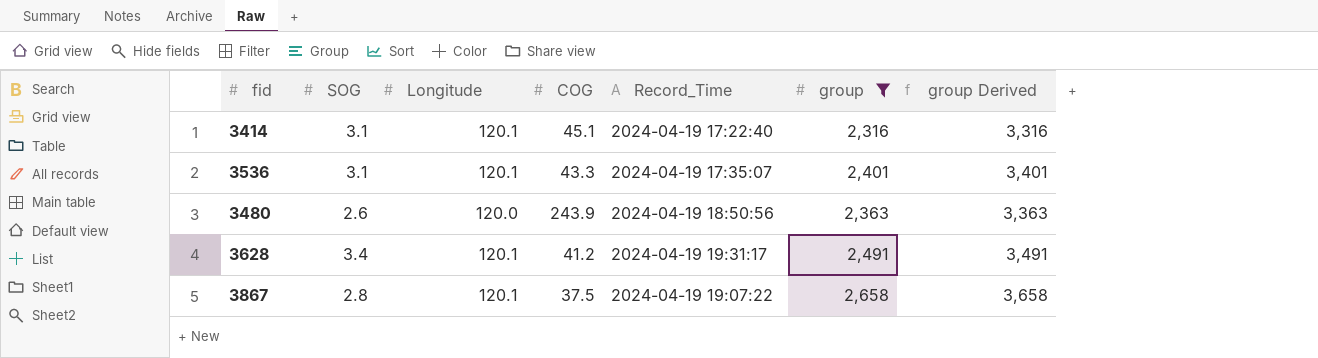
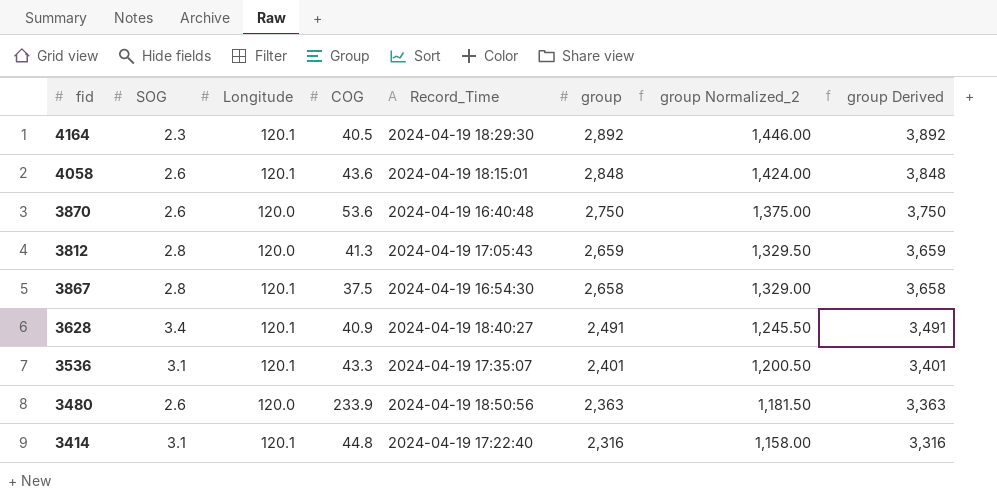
filter: group <= 2,658 -> none
row order: none -> group descending
column group Normalized_2 | formula: none -> [group] * 0.5
3867 | Record_Time: 2024-04-19 19:07:22 -> 2024-04-19 16:54:30
3628 | COG: 41.2 -> 40.9
3628 | Record_Time: 2024-04-19 19:31:17 -> 2024-04-19 18:40:27
3480 | COG: 243.9 -> 233.9
3414 | COG: 45.1 -> 44.8

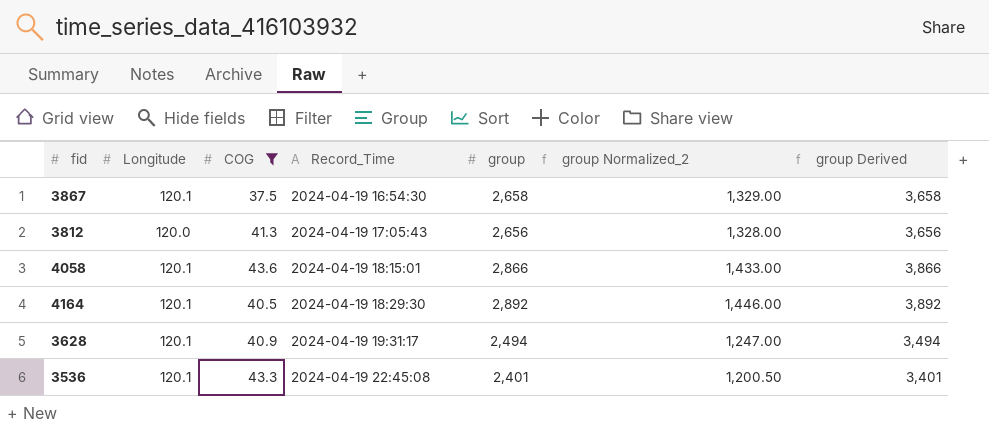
filter: none -> COG <= 43.6
row order: group descending -> Record_Time ascending
column SOG | position: 2 -> none
3812 | group: 2,659 -> 2,656
3812 | group Normalized_2: 1,329.50 -> 1,328.00
3812 | group Derived: 3,659 -> 3,656
4058 | group: 2,848 -> 2,866
4058 | group Normalized_2: 1,424.00 -> 1,433.00
4058 | group Derived: 3,848 -> 3,866
3628 | Record_Time: 2024-04-19 18:40:27 -> 2024-04-19 19:31:17
3628 | group: 2,491 -> 2,494
3628 | group Normalized_2: 1,245.50 -> 1,247.00
3628 | group Derived: 3,491 -> 3,494
3536 | Record_Time: 2024-04-19 17:35:07 -> 2024-04-19 22:45:08

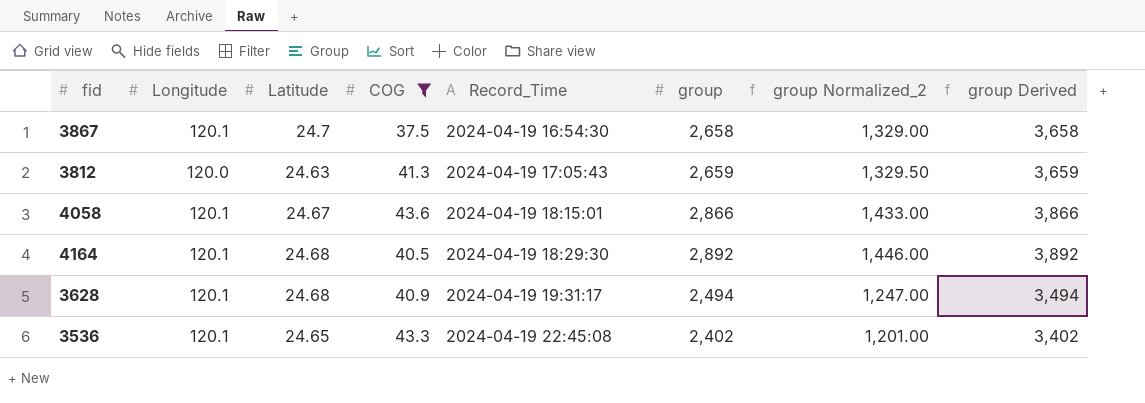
column Latitude | position: none -> 3
3812 | group: 2,656 -> 2,659
3812 | group Normalized_2: 1,328.00 -> 1,329.50
3812 | group Derived: 3,656 -> 3,659
3536 | group: 2,401 -> 2,402
3536 | group Normalized_2: 1,200.50 -> 1,201.00
3536 | group Derived: 3,401 -> 3,402

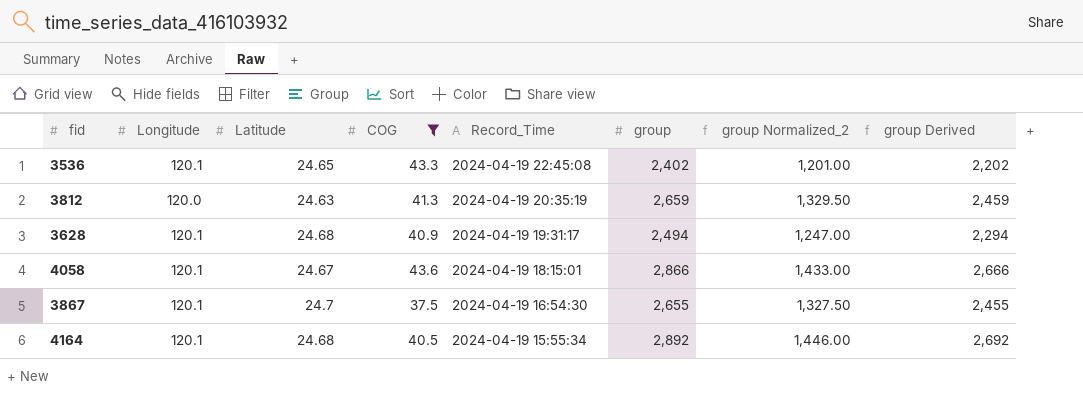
row order: Record_Time ascending -> Record_Time descending
column group Derived | formula: [group] + 1000 -> [group] - 200
3812 | Record_Time: 2024-04-19 17:05:43 -> 2024-04-19 20:35:19
3867 | group: 2,658 -> 2,655
3867 | group Normalized_2: 1,329.00 -> 1,327.50
4164 | Record_Time: 2024-04-19 18:29:30 -> 2024-04-19 15:55:34

